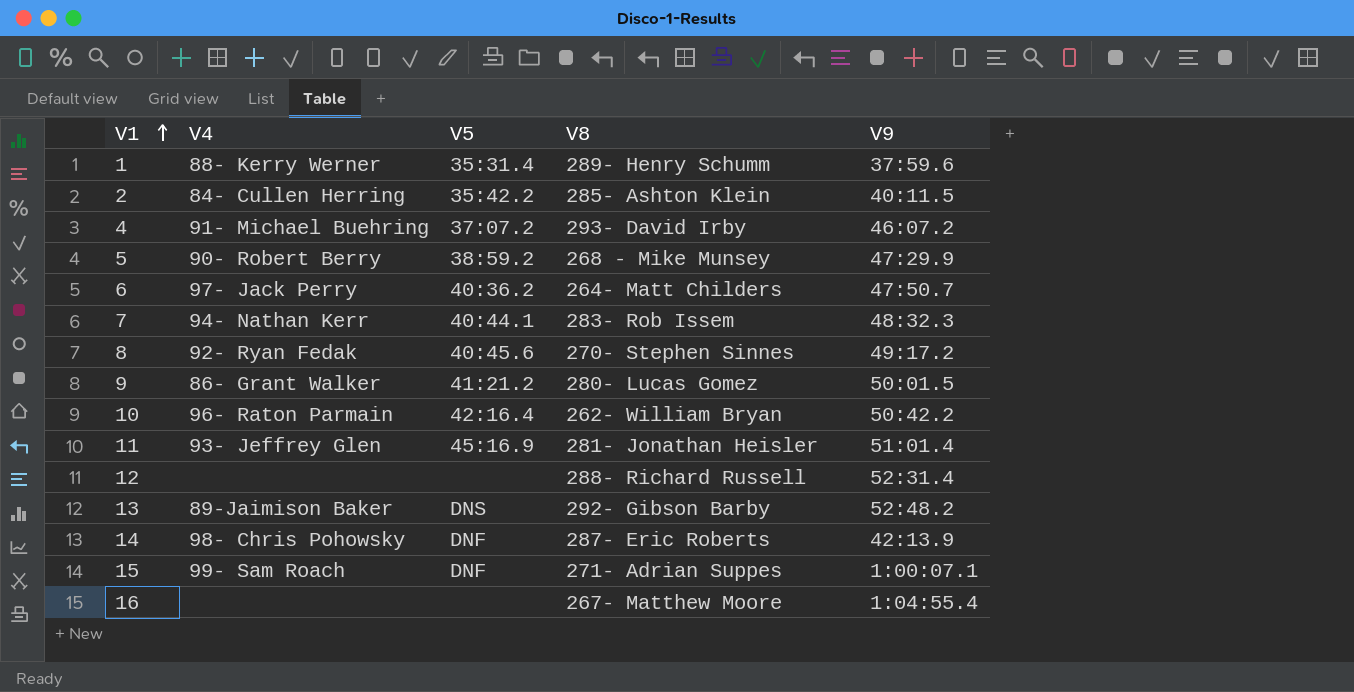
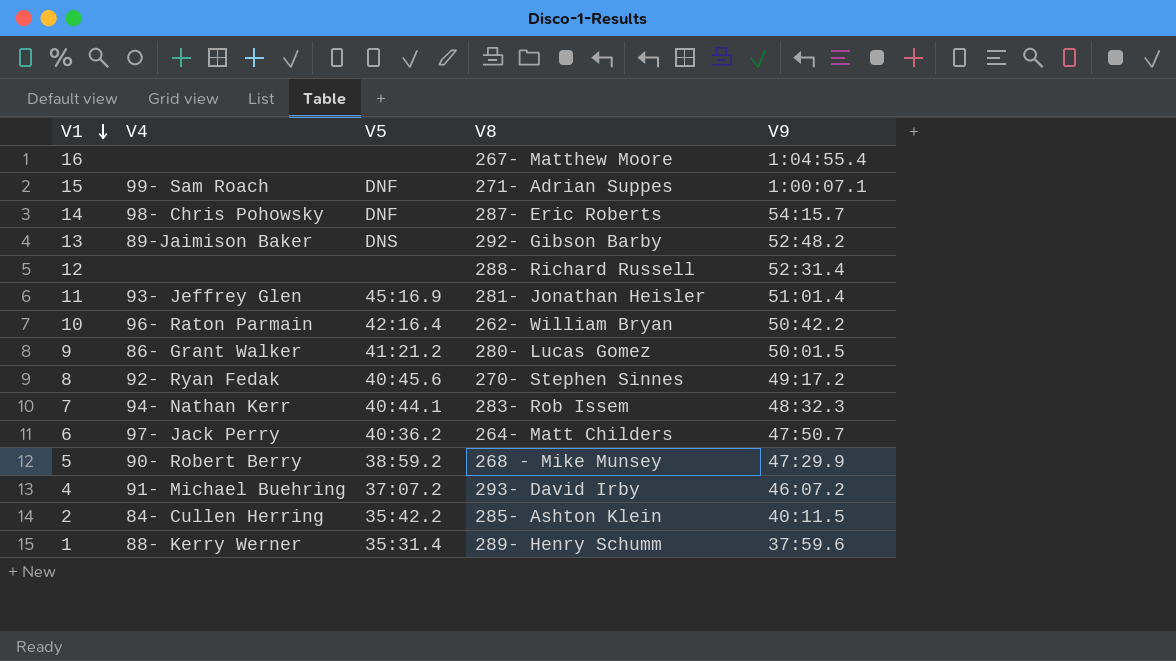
row order: V1 ascending -> V1 descending
14 | V9: 42:13.9 -> 54:15.7

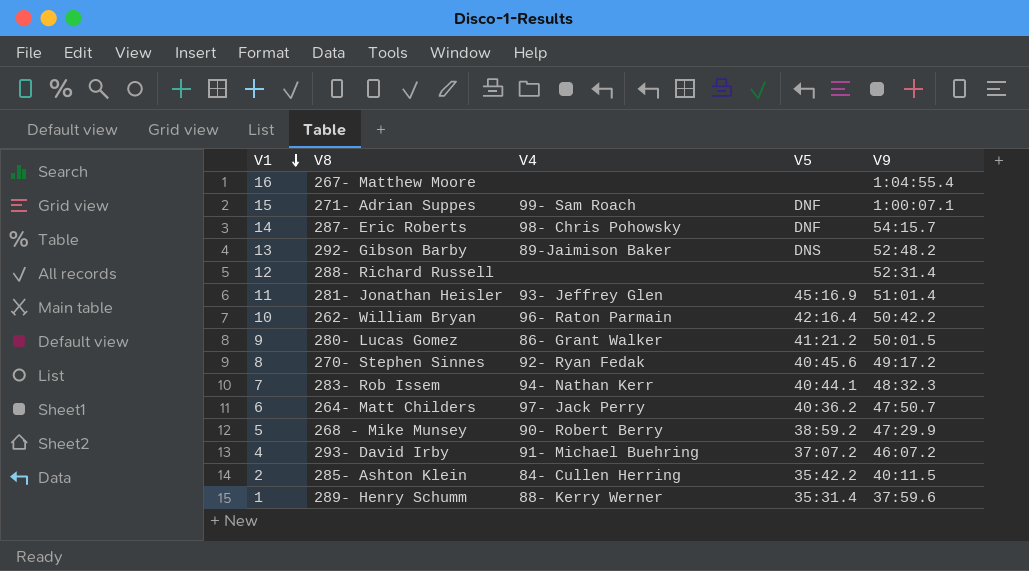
column V8 | position: 4 -> 2

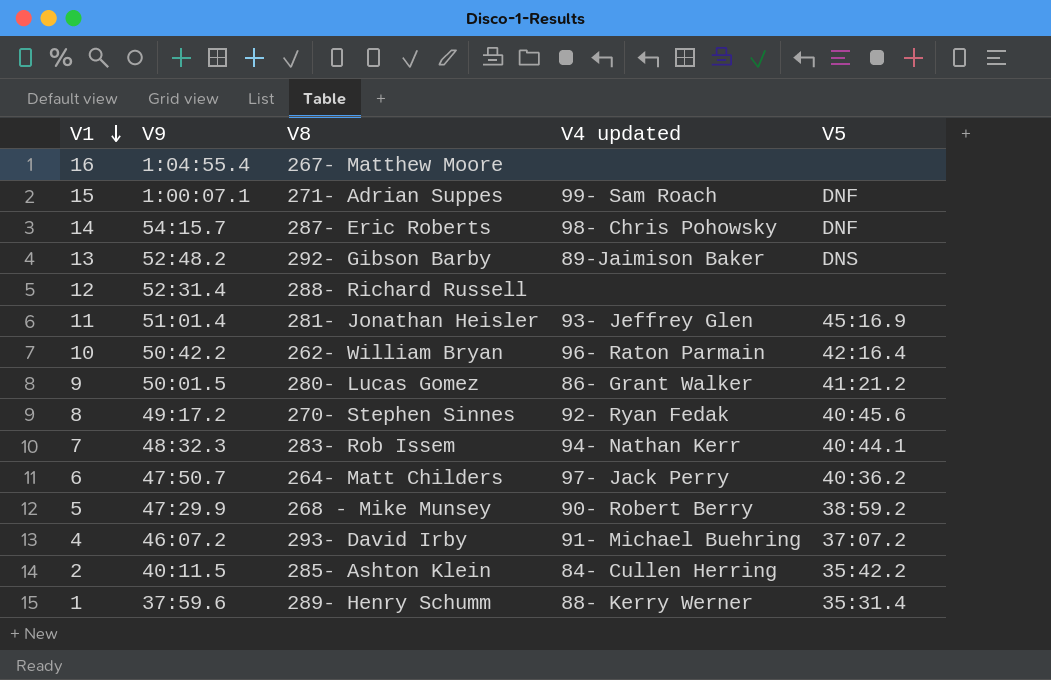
column V9 | position: 5 -> 2
column name: V4 -> V4 updated

